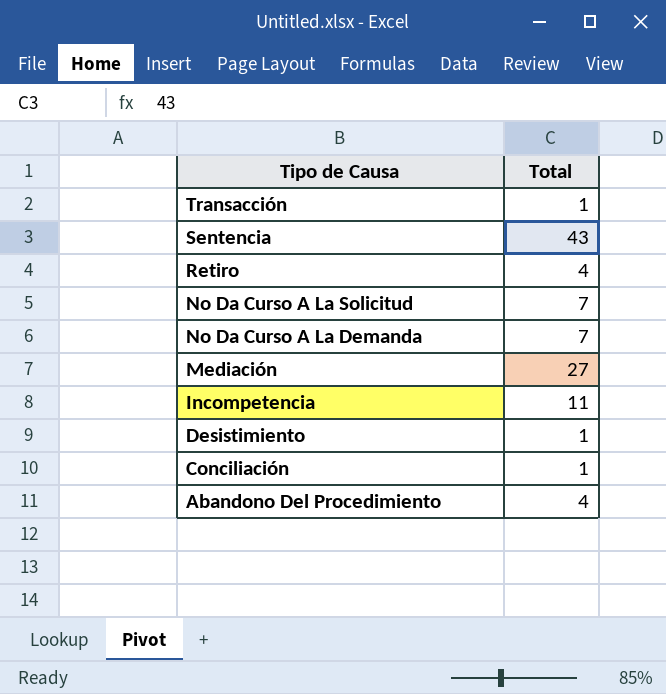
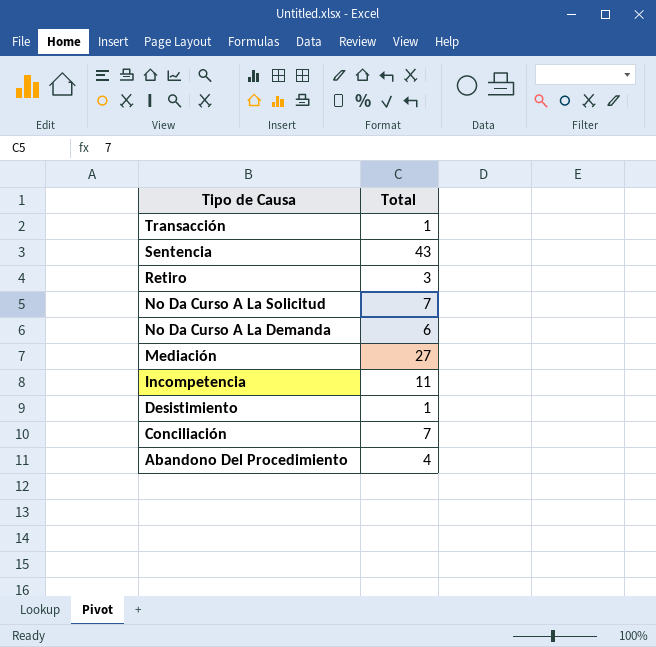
Retiro | Total: 4 -> 3
No Da Curso A La Demanda | Total: 7 -> 6
Conciliación | Total: 1 -> 7

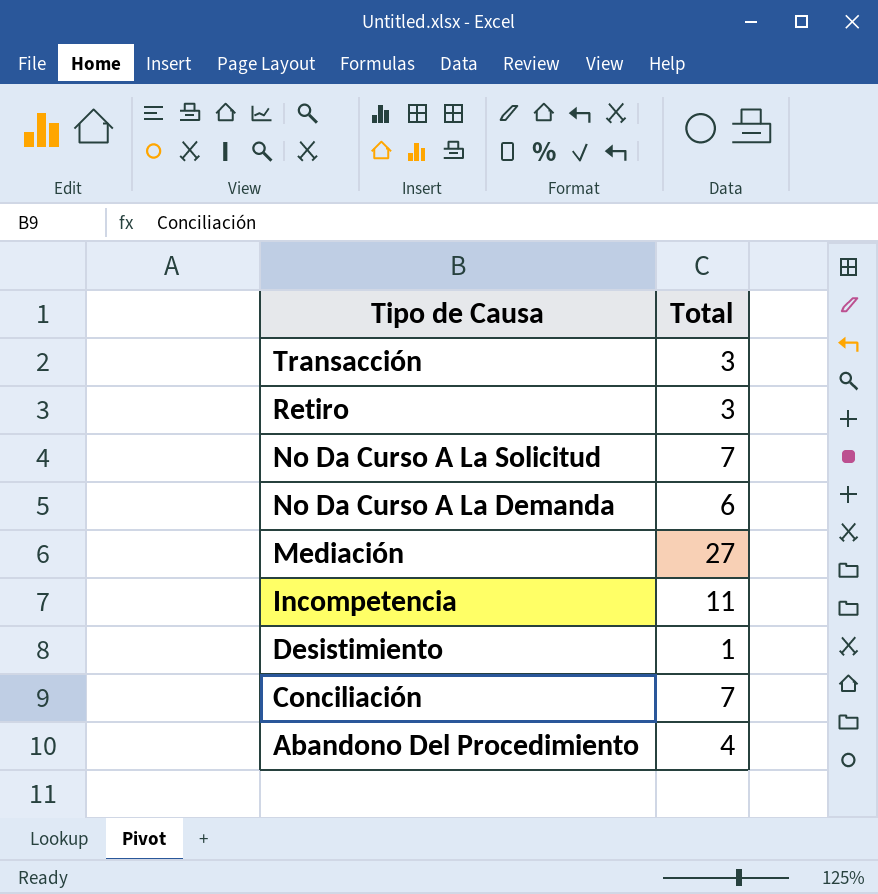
row Sentencia: 43 -> none
Transacción | Total: 1 -> 3

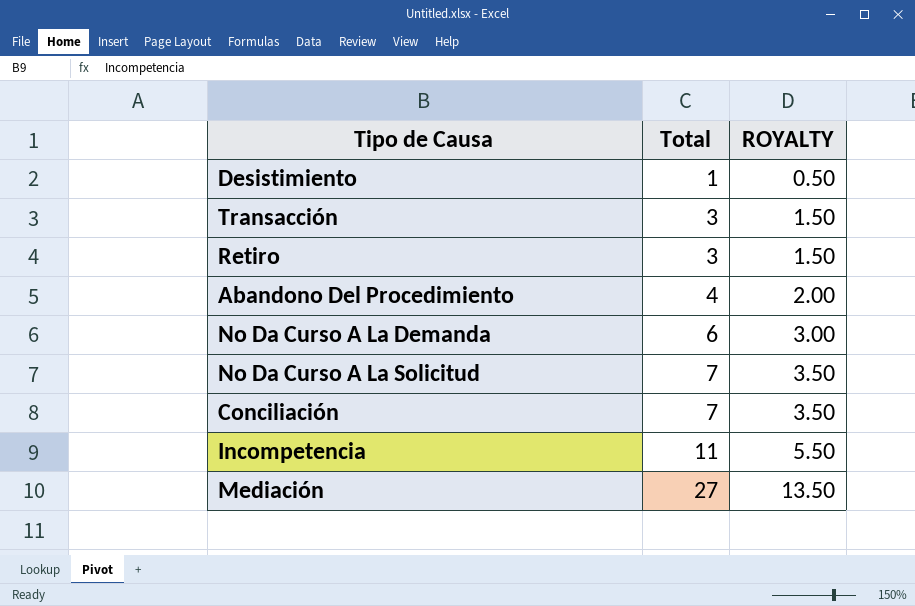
row order: Tipo de Causa descending -> Total ascending
column ROYALTY | formula: none -> [Total] * 0.5

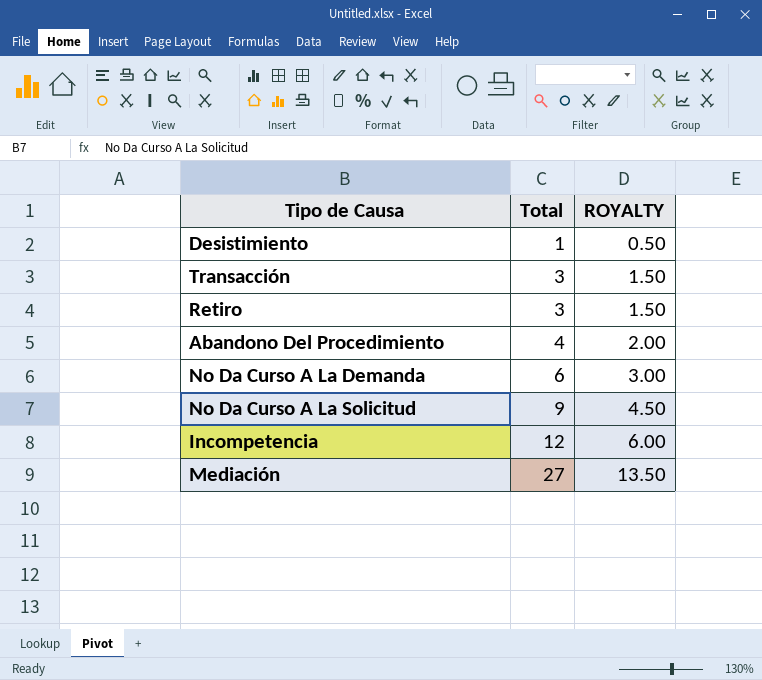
row Conciliación: 7 | 3.50 -> none
No Da Curso A La Solicitud | Total: 7 -> 9
No Da Curso A La Solicitud | ROYALTY: 3.50 -> 4.50
Incompetencia | Total: 11 -> 12
Incompetencia | ROYALTY: 5.50 -> 6.00

